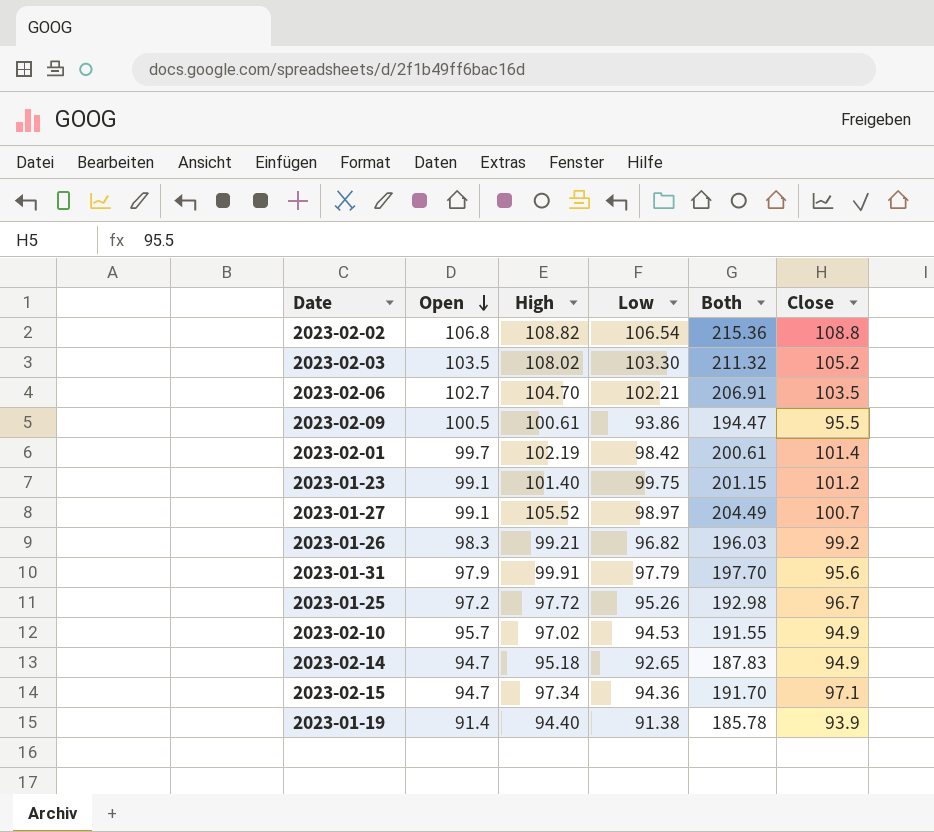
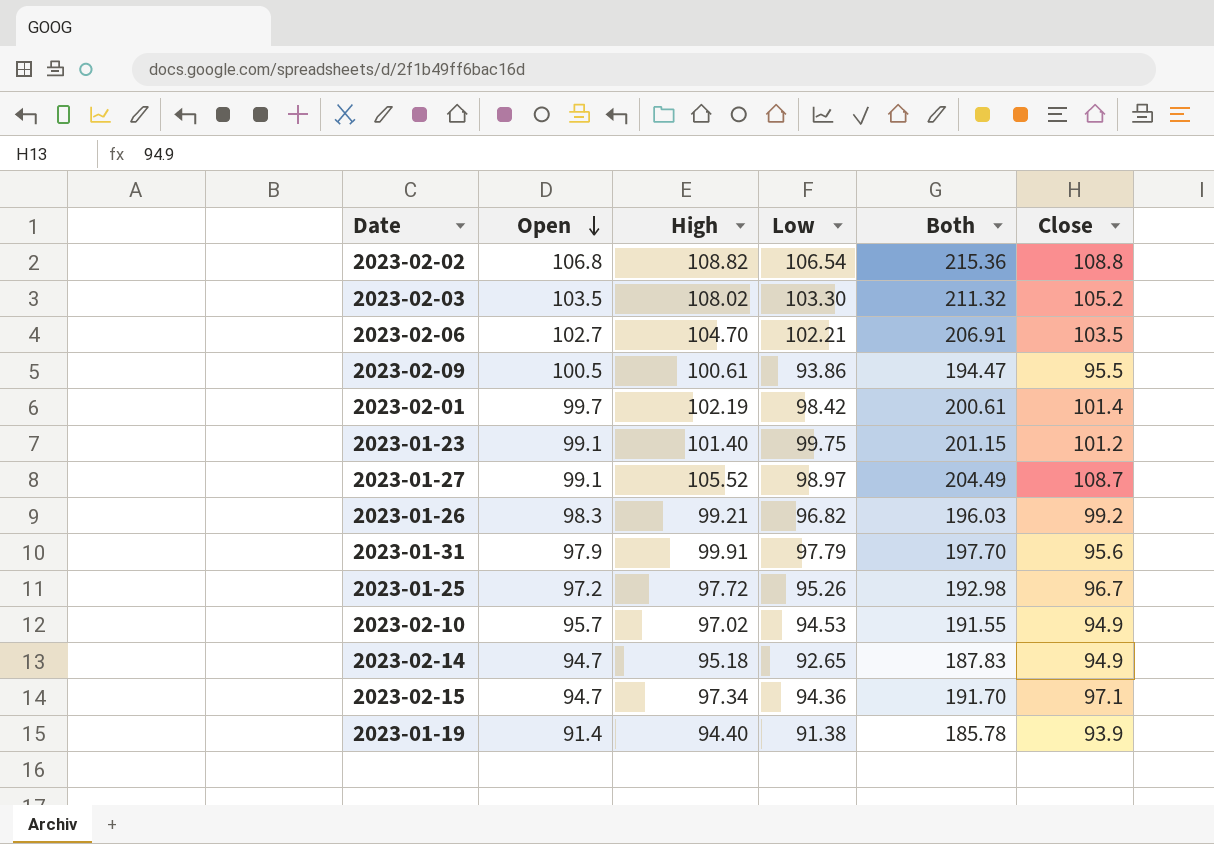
2023-01-27 | Close: 100.7 -> 108.7

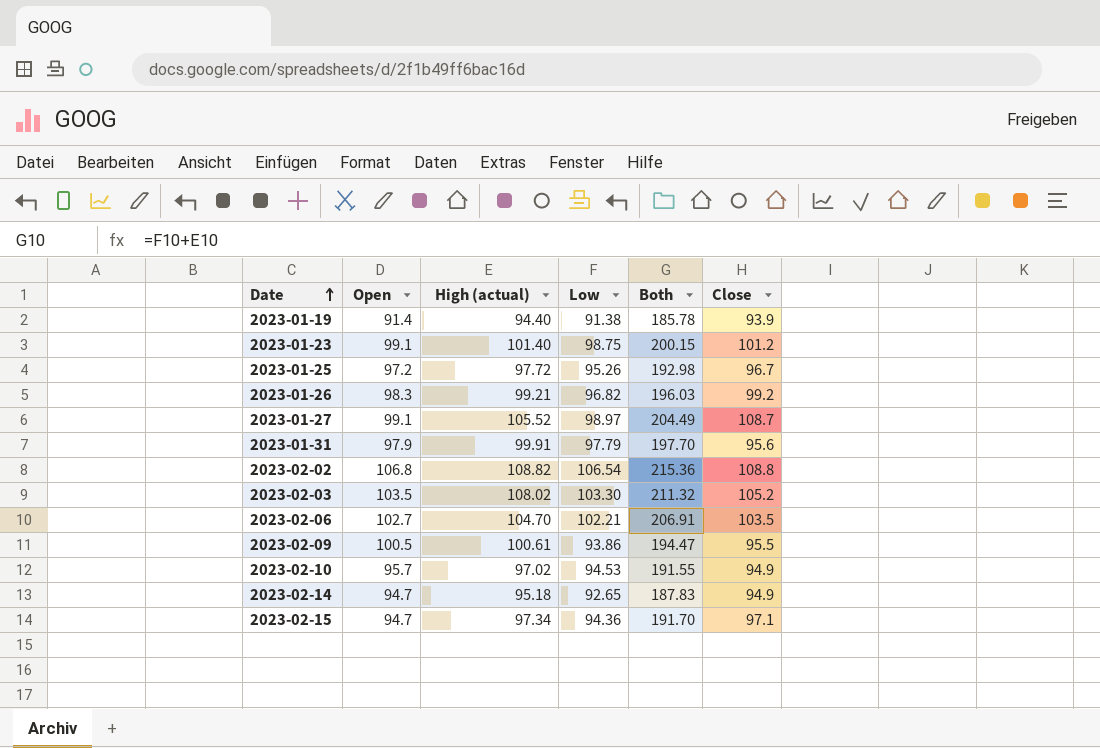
row order: Open descending -> Date ascending
column name: High -> High (actual)
row 2023-02-01: 99.7 | 102.19 | 98.42 | 200.61 | 101.4 -> none
2023-01-23 | Low: 99.75 -> 98.75
2023-01-23 | Both: 201.15 -> 200.15

